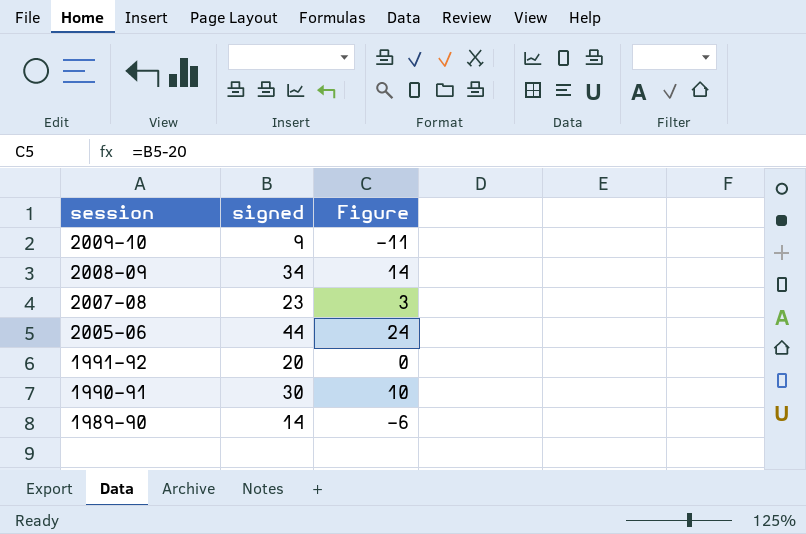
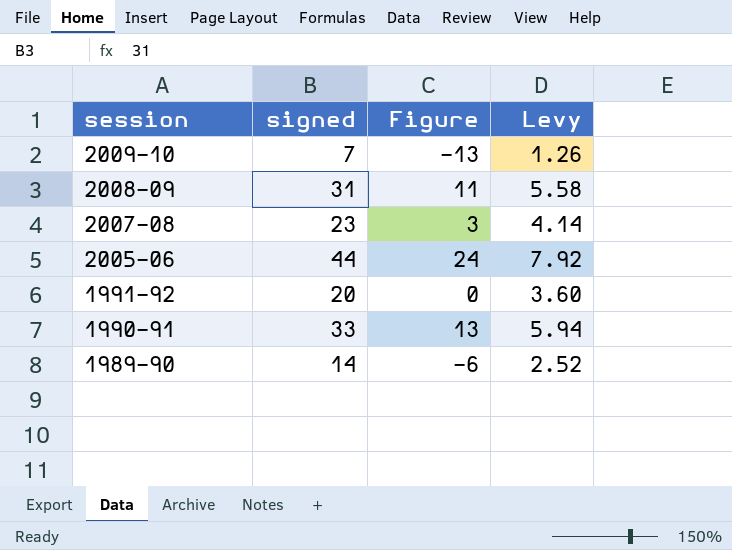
column Levy | formula: none -> [signed] * 0.18
2009-10 | signed: 9 -> 7
2009-10 | Figure: -11 -> -13
2008-09 | signed: 34 -> 31
2008-09 | Figure: 14 -> 11
1990-91 | signed: 30 -> 33
1990-91 | Figure: 10 -> 13

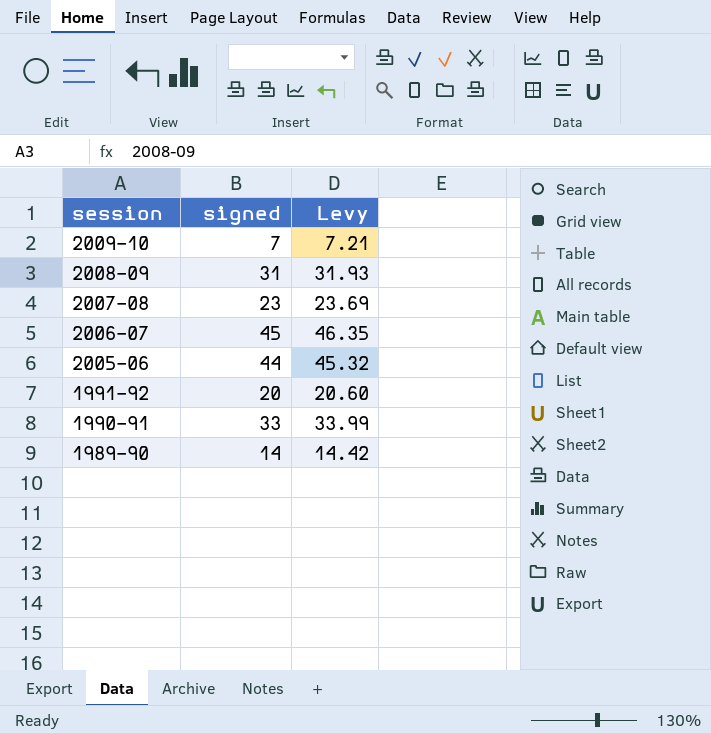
column Figure | formula: [signed] - 20 -> none
column Levy | formula: [signed] * 0.18 -> [signed] * 1.03
row 2006-07: none -> 45 | 46.35

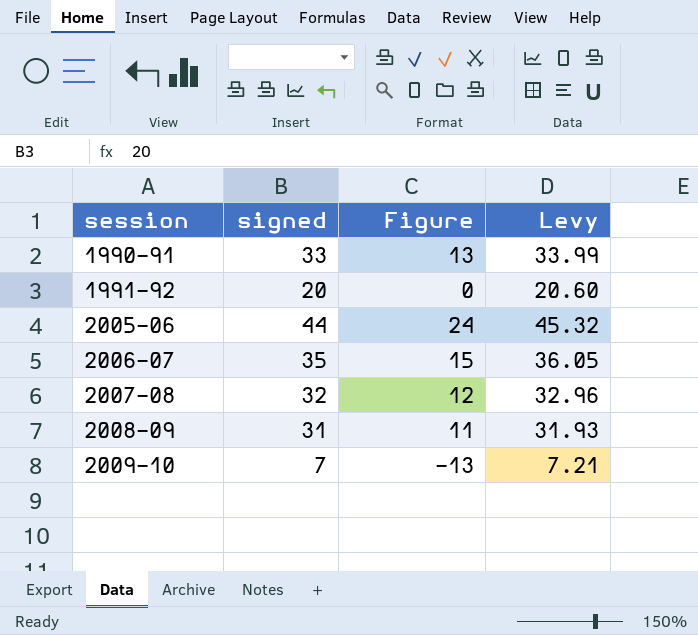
row order: session descending -> session ascending
column Figure | formula: none -> [signed] - 20
row 1989-90: 14 | 14.42 -> none
2006-07 | signed: 45 -> 35
2006-07 | Levy: 46.35 -> 36.05
2007-08 | signed: 23 -> 32
2007-08 | Levy: 23.69 -> 32.96

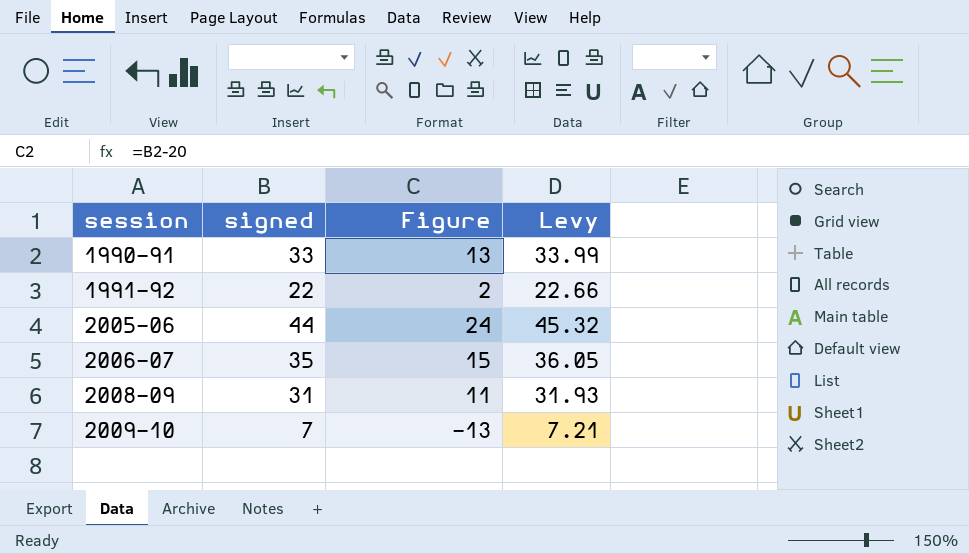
row 2007-08: 32 | 12 | 32.96 -> none
1991-92 | signed: 20 -> 22
1991-92 | Figure: 0 -> 2
1991-92 | Levy: 20.60 -> 22.66

